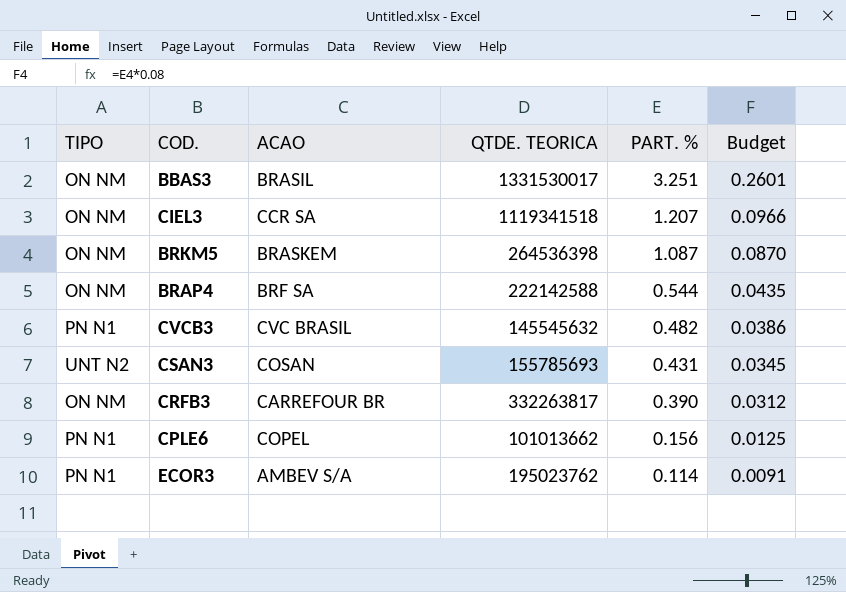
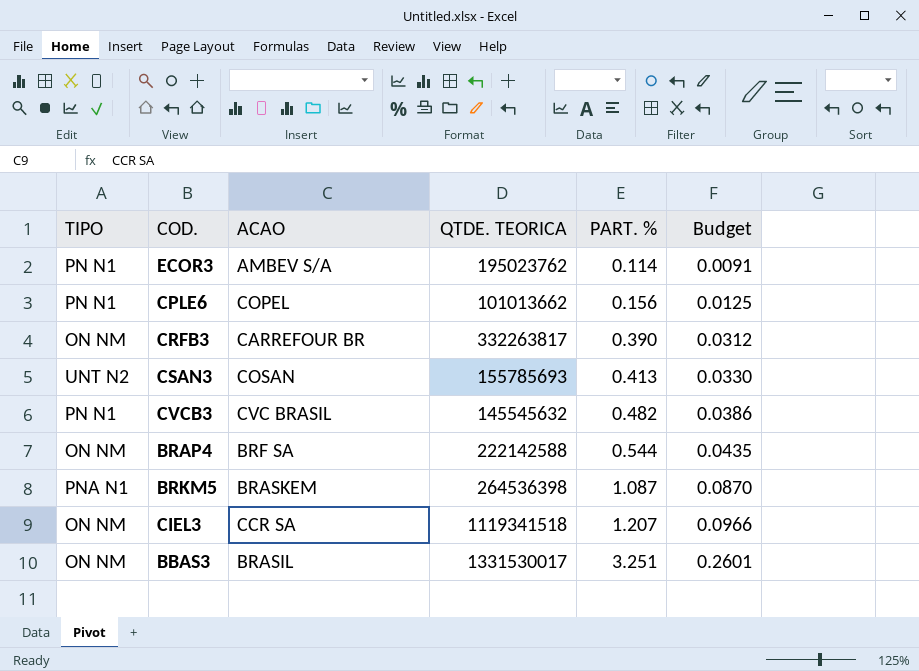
row order: PART. % descending -> PART. % ascending
CSAN3 | PART. %: 0.431 -> 0.413
CSAN3 | Budget: 0.0345 -> 0.0330
BRKM5 | TIPO: ON NM -> PNA N1

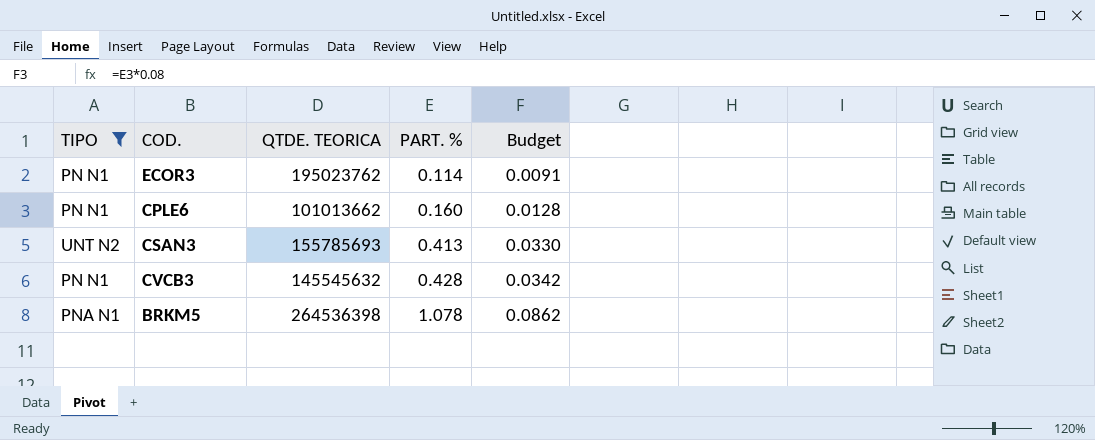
filter: none -> TIPO != ON NM
column ACAO | position: 3 -> none
CPLE6 | PART. %: 0.156 -> 0.160
CPLE6 | Budget: 0.0125 -> 0.0128
CVCB3 | PART. %: 0.482 -> 0.428
CVCB3 | Budget: 0.0386 -> 0.0342
BRKM5 | PART. %: 1.087 -> 1.078
BRKM5 | Budget: 0.0870 -> 0.0862

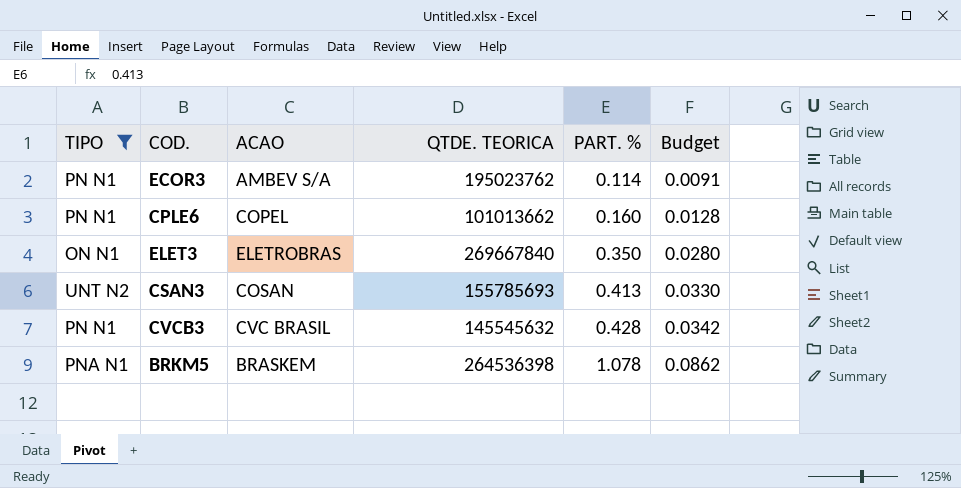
column ACAO | position: none -> 3
row ELET3: none -> ON N1 | ELETROBRAS | 269667840 | 0.350 | 0.0280

